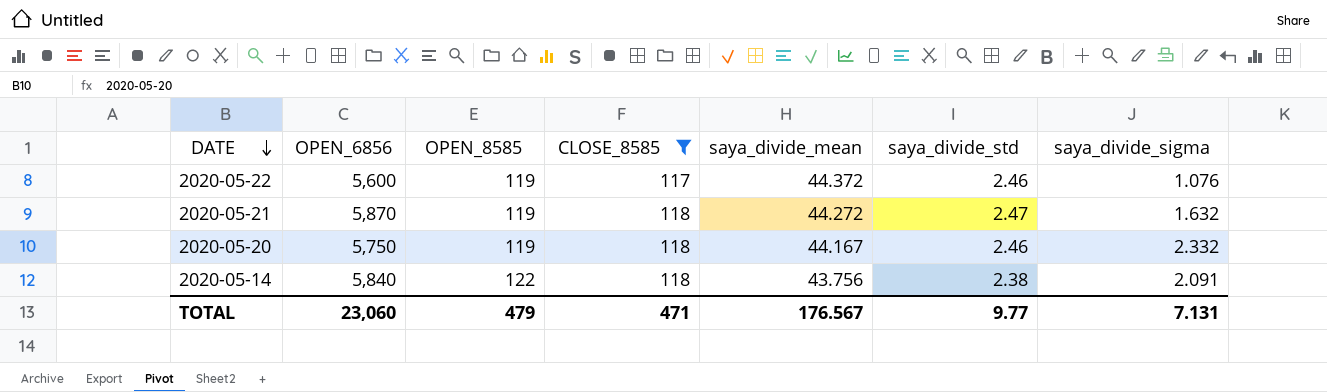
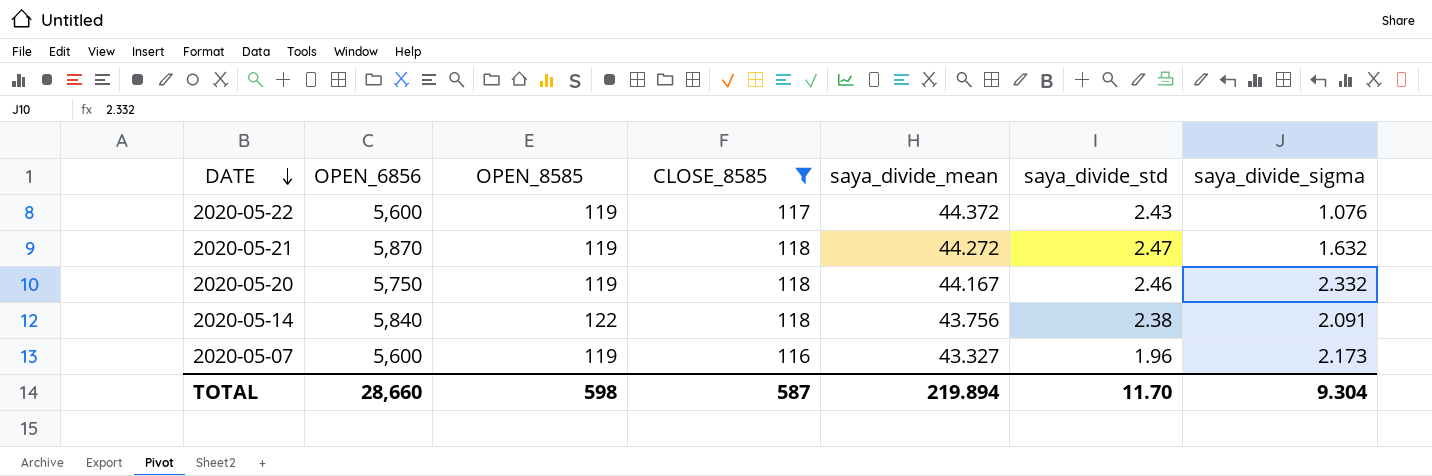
2020-05-22 | saya_divide_std: 2.46 -> 2.43
row 2020-05-07: none -> 5,600 | 119 | 116 | 43.327 | 1.96 | 2.173
TOTAL | OPEN_6856: 23,060 -> 28,660
TOTAL | OPEN_8585: 479 -> 598
TOTAL | CLOSE_8585: 471 -> 587
TOTAL | saya_divide_mean: 176.567 -> 219.894
TOTAL | saya_divide_std: 9.77 -> 11.70
TOTAL | saya_divide_sigma: 7.131 -> 9.304

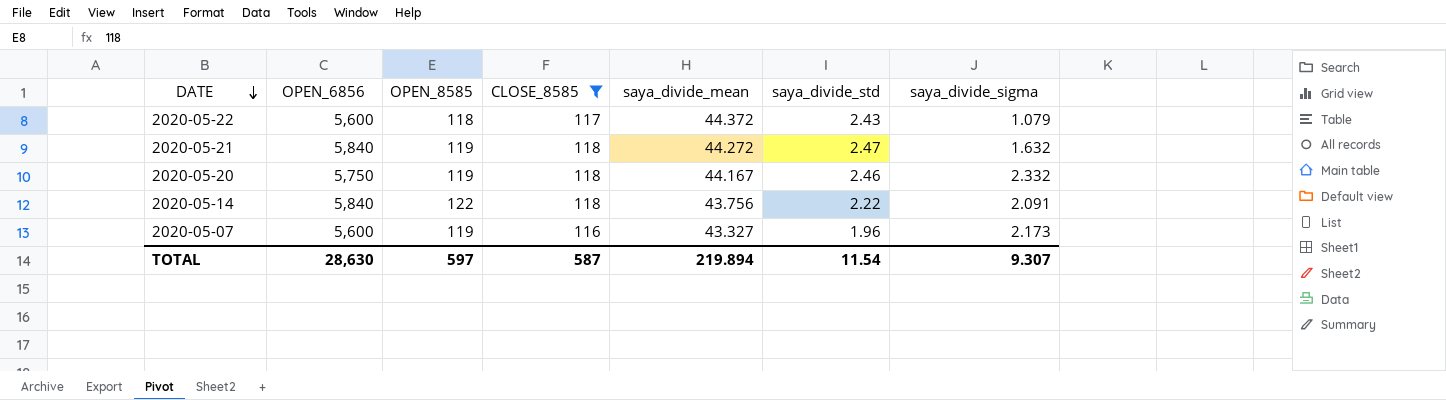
2020-05-22 | OPEN_8585: 119 -> 118
2020-05-22 | saya_divide_sigma: 1.076 -> 1.079
2020-05-21 | OPEN_6856: 5,870 -> 5,840
2020-05-14 | saya_divide_std: 2.38 -> 2.22
TOTAL | OPEN_6856: 28,660 -> 28,630
TOTAL | OPEN_8585: 598 -> 597
TOTAL | saya_divide_std: 11.70 -> 11.54
TOTAL | saya_divide_sigma: 9.304 -> 9.307

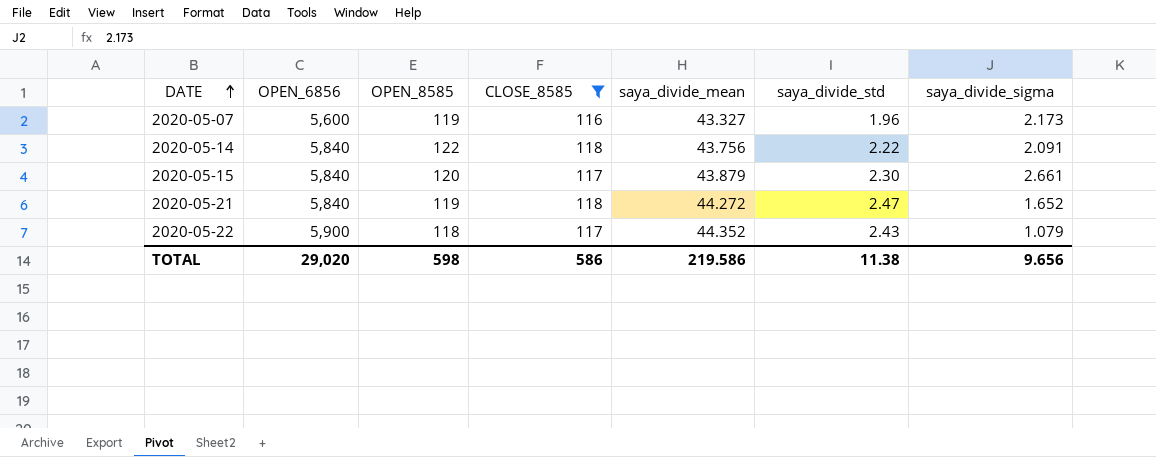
row order: DATE descending -> DATE ascending
row 2020-05-20: 5,750 | 119 | 118 | 44.167 | 2.46 | 2.332 -> none
row 2020-05-15: none -> 5,840 | 120 | 117 | 43.879 | 2.30 | 2.661
2020-05-21 | saya_divide_sigma: 1.632 -> 1.652
2020-05-22 | OPEN_6856: 5,600 -> 5,900
2020-05-22 | saya_divide_mean: 44.372 -> 44.352
TOTAL | OPEN_6856: 28,630 -> 29,020
TOTAL | OPEN_8585: 597 -> 598
TOTAL | CLOSE_8585: 587 -> 586
TOTAL | saya_divide_mean: 219.894 -> 219.586
TOTAL | saya_divide_std: 11.54 -> 11.38
TOTAL | saya_divide_sigma: 9.307 -> 9.656

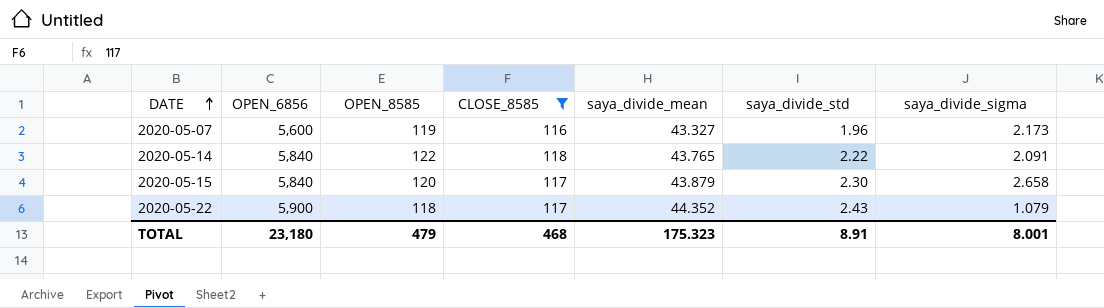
row 2020-05-21: 5,840 | 119 | 118 | 44.272 | 2.47 | 1.652 -> none
2020-05-14 | saya_divide_mean: 43.756 -> 43.765
2020-05-15 | saya_divide_sigma: 2.661 -> 2.658
TOTAL | OPEN_6856: 29,020 -> 23,180
TOTAL | OPEN_8585: 598 -> 479
TOTAL | CLOSE_8585: 586 -> 468
TOTAL | saya_divide_mean: 219.586 -> 175.323
TOTAL | saya_divide_std: 11.38 -> 8.91
TOTAL | saya_divide_sigma: 9.656 -> 8.001

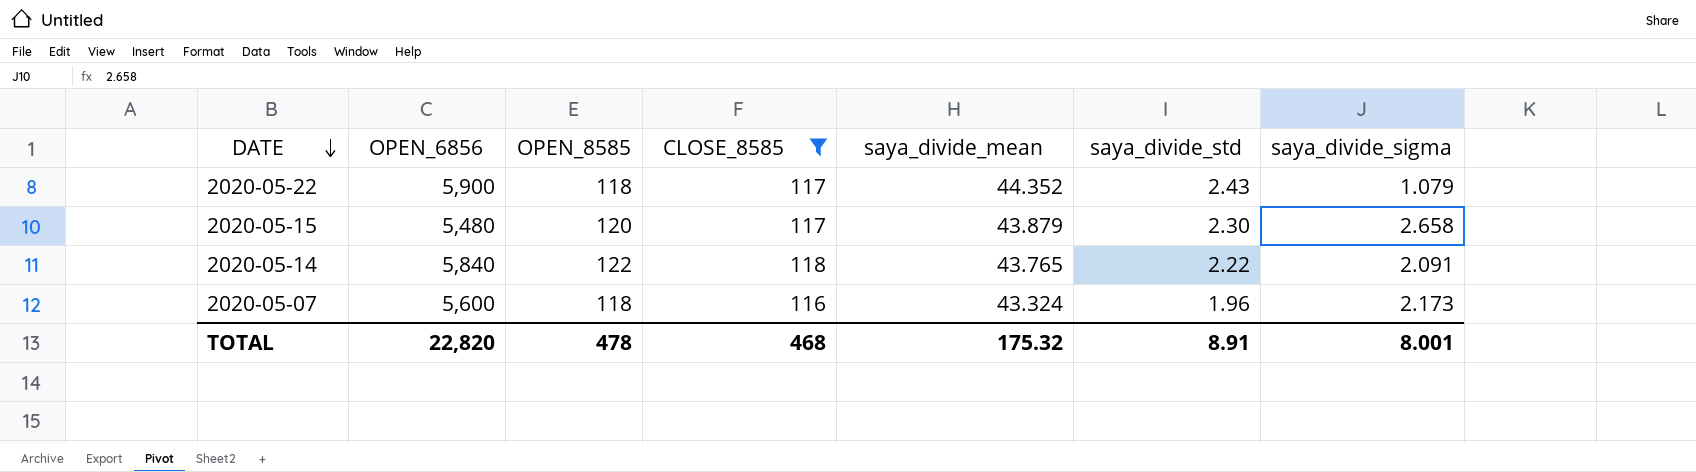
row order: DATE ascending -> DATE descending
2020-05-15 | OPEN_6856: 5,840 -> 5,480
2020-05-07 | OPEN_8585: 119 -> 118
2020-05-07 | saya_divide_mean: 43.327 -> 43.324
TOTAL | OPEN_6856: 23,180 -> 22,820
TOTAL | OPEN_8585: 479 -> 478
TOTAL | saya_divide_mean: 175.323 -> 175.32

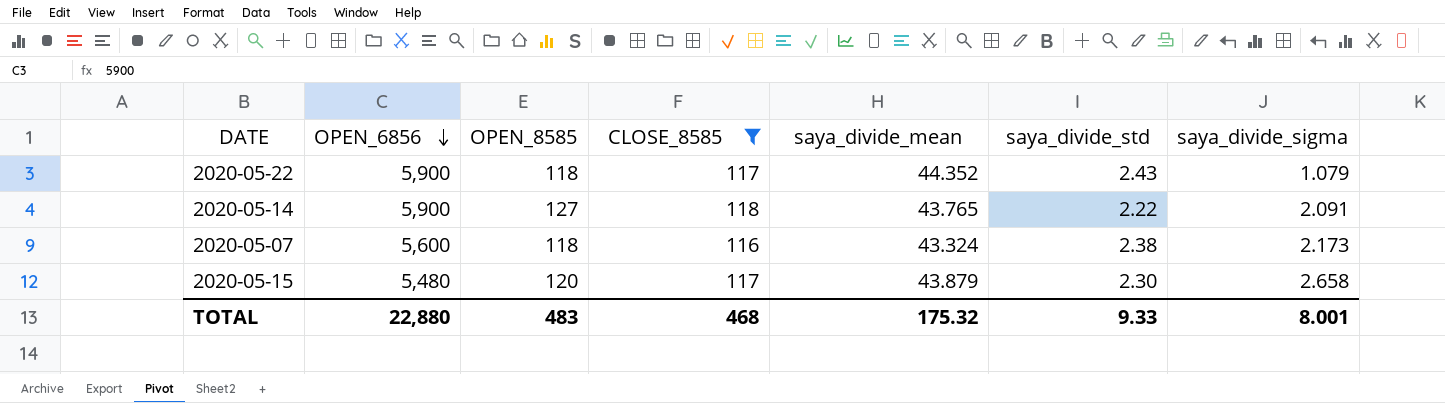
row order: DATE descending -> OPEN_6856 descending
2020-05-14 | OPEN_6856: 5,840 -> 5,900
2020-05-14 | OPEN_8585: 122 -> 127
2020-05-07 | saya_divide_std: 1.96 -> 2.38
TOTAL | OPEN_6856: 22,820 -> 22,880
TOTAL | OPEN_8585: 478 -> 483
TOTAL | saya_divide_std: 8.91 -> 9.33

